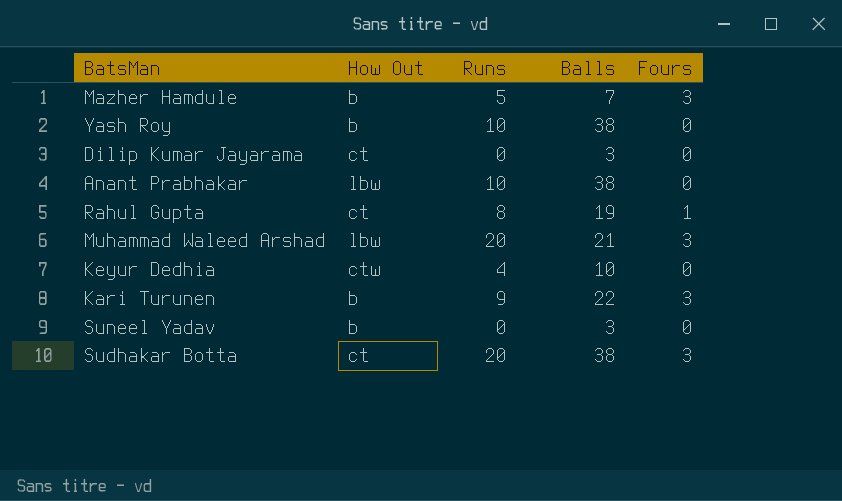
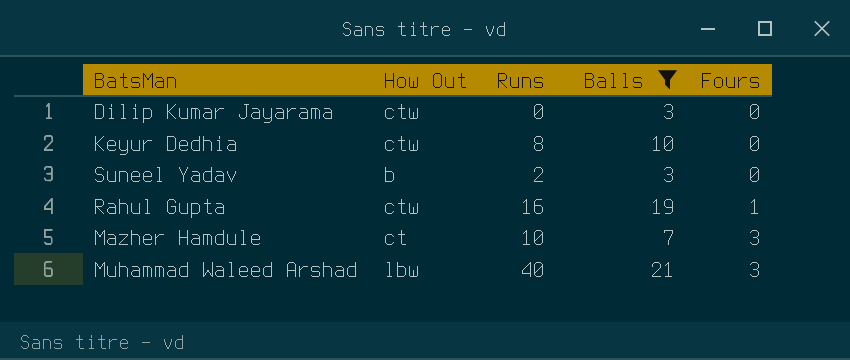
filter: none -> Balls <= 21
row order: none -> Fours ascending
Dilip Kumar Jayarama | How Out: ct -> ctw
Keyur Dedhia | Runs: 4 -> 8
Suneel Yadav | Runs: 0 -> 2
Rahul Gupta | How Out: ct -> ctw
Rahul Gupta | Runs: 8 -> 16
Mazher Hamdule | How Out: b -> ct
Mazher Hamdule | Runs: 5 -> 10
Muhammad Waleed Arshad | Runs: 20 -> 40

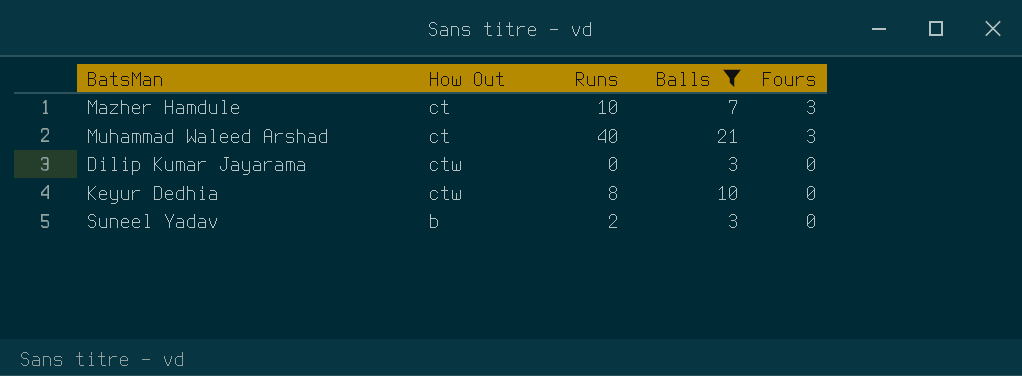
row order: Fours ascending -> Fours descending
row Rahul Gupta: ctw | 16 | 19 | 1 -> none
Muhammad Waleed Arshad | How Out: lbw -> ct

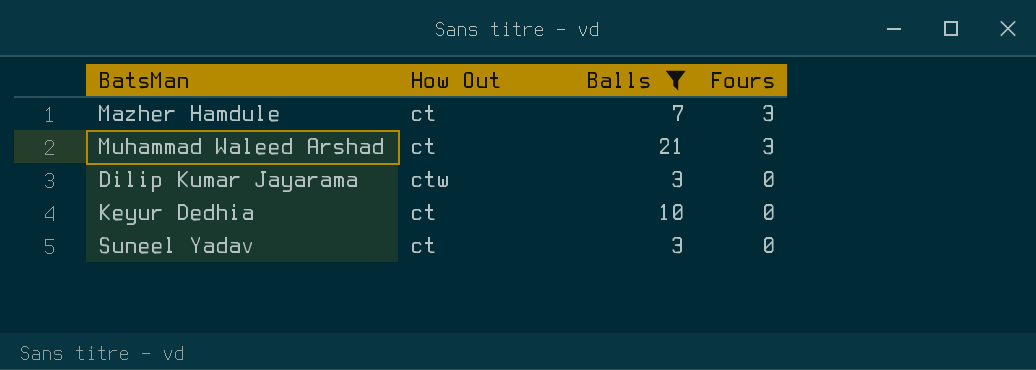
column Runs | position: 3 -> none
Keyur Dedhia | How Out: ctw -> ct
Suneel Yadav | How Out: b -> ct

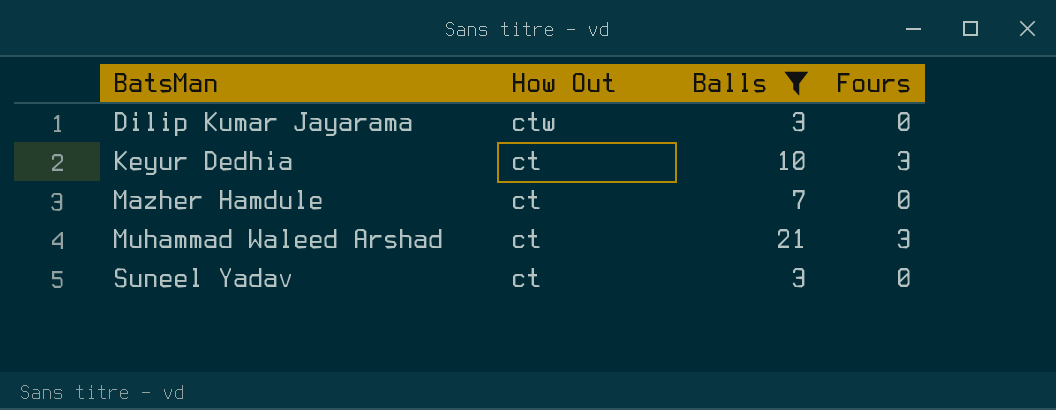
row order: Fours descending -> BatsMan ascending
Keyur Dedhia | Fours: 0 -> 3
Mazher Hamdule | Fours: 3 -> 0

